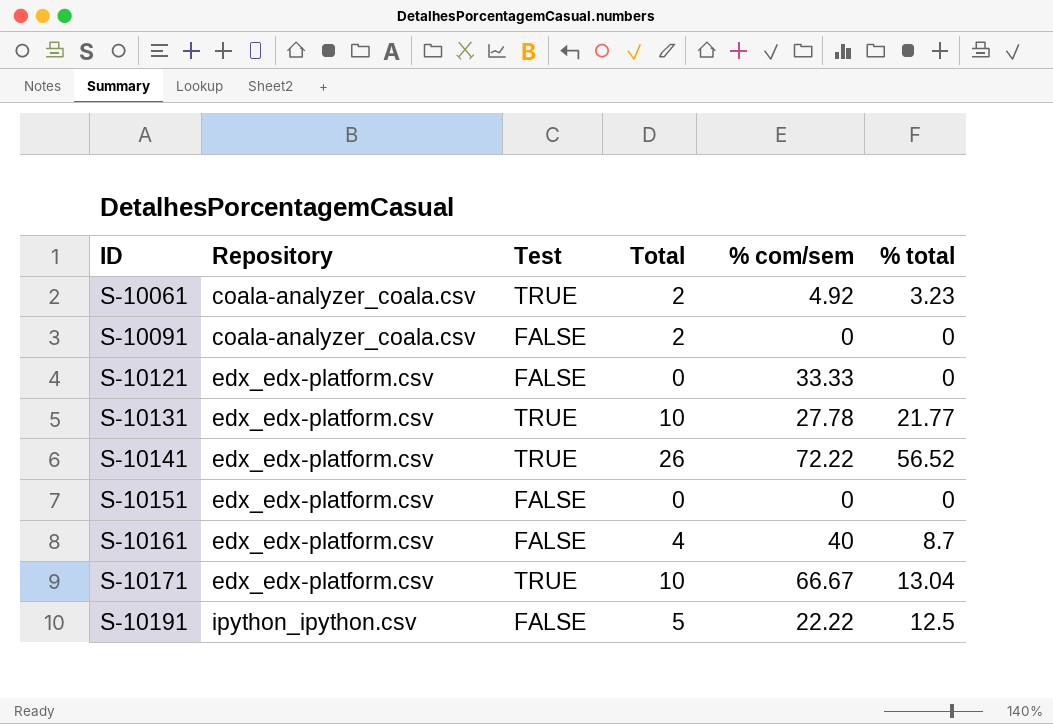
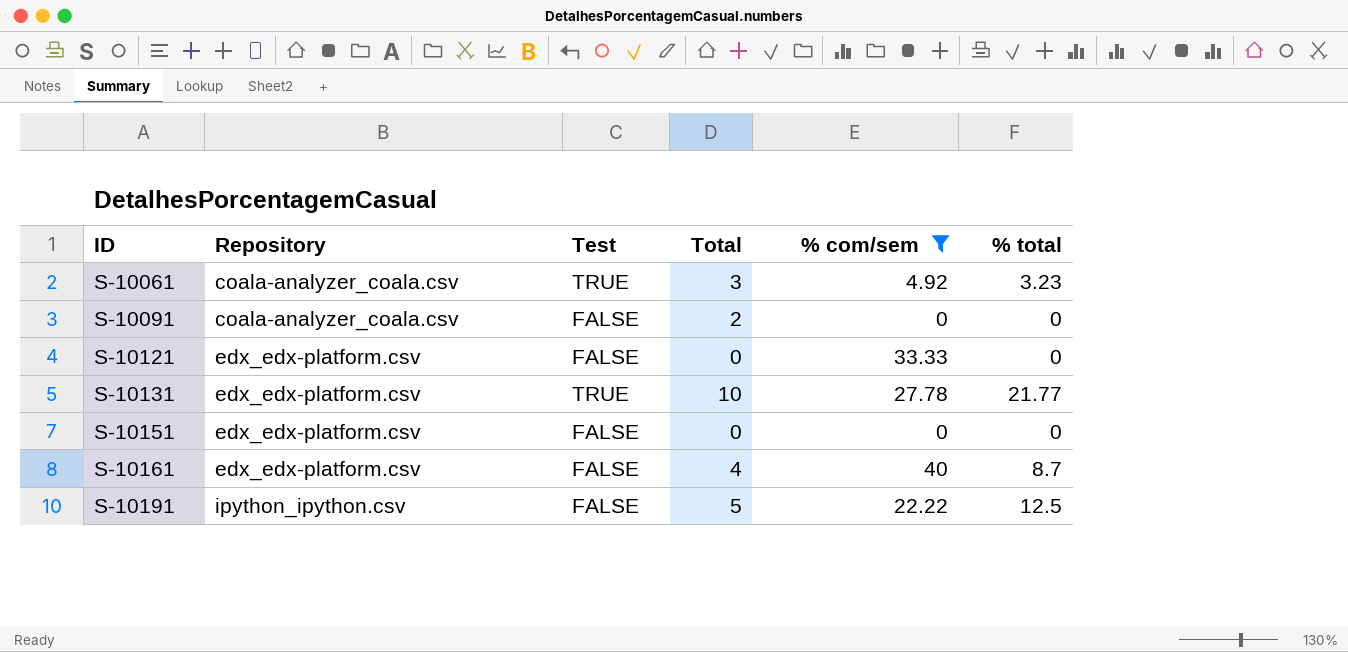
filter: none -> % com/sem <= 40
S-10061 | Total: 2 -> 3

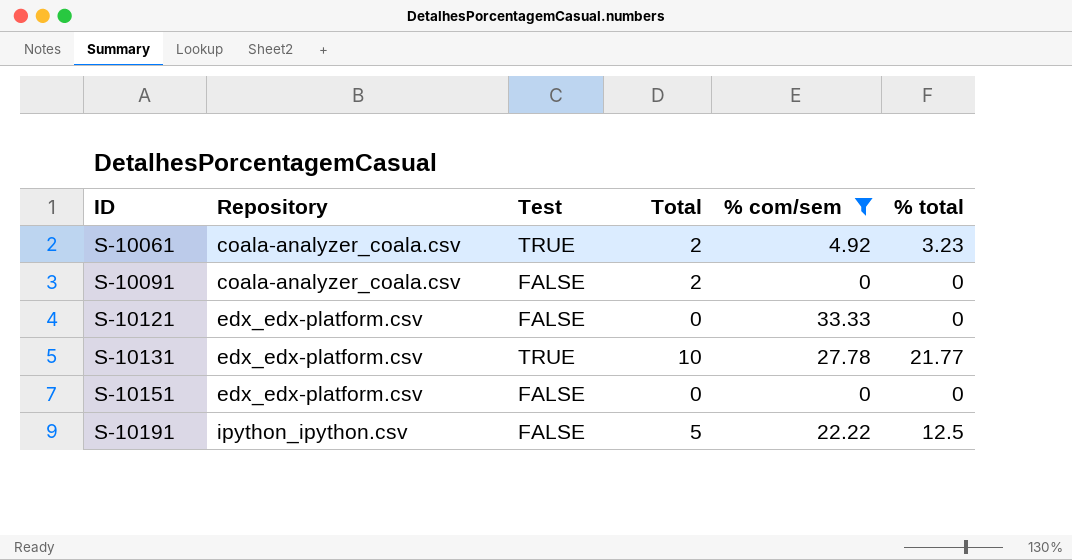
row S-10161: edx_edx-platform.csv | FALSE | 4 | 40 | 8.7 -> none
S-10061 | Total: 3 -> 2

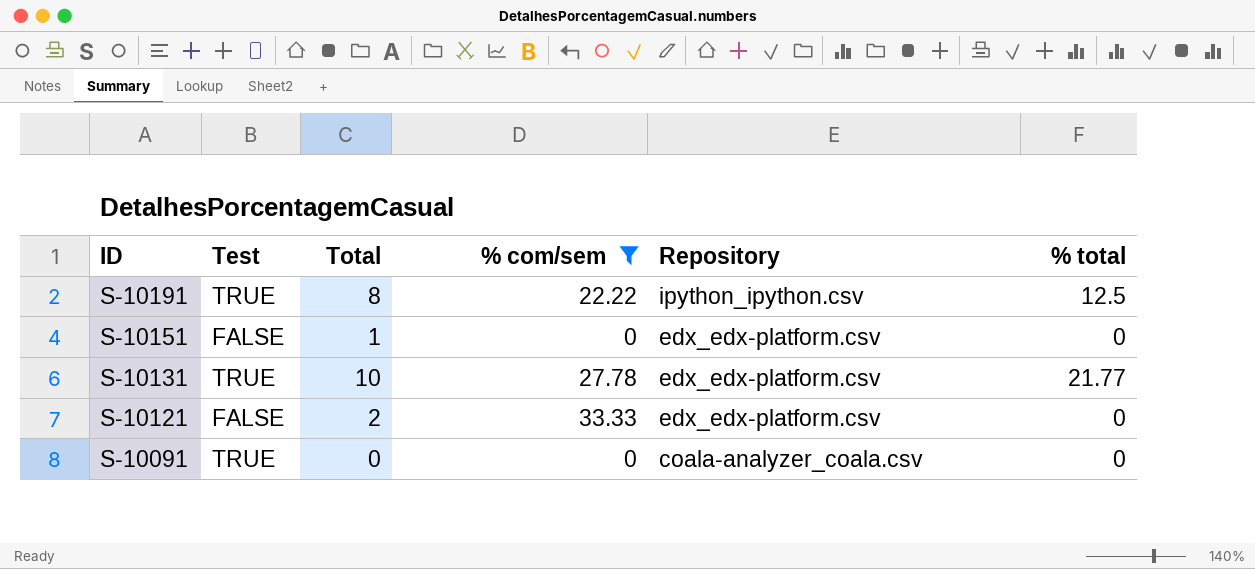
row order: ID ascending -> ID descending
column Repository | position: 2 -> 5
row S-10061: coala-analyzer_coala.csv | TRUE | 2 | 4.92 | 3.23 -> none
S-10191 | Test: FALSE -> TRUE
S-10191 | Total: 5 -> 8
S-10151 | Total: 0 -> 1
S-10121 | Total: 0 -> 2
S-10091 | Test: FALSE -> TRUE
S-10091 | Total: 2 -> 0

